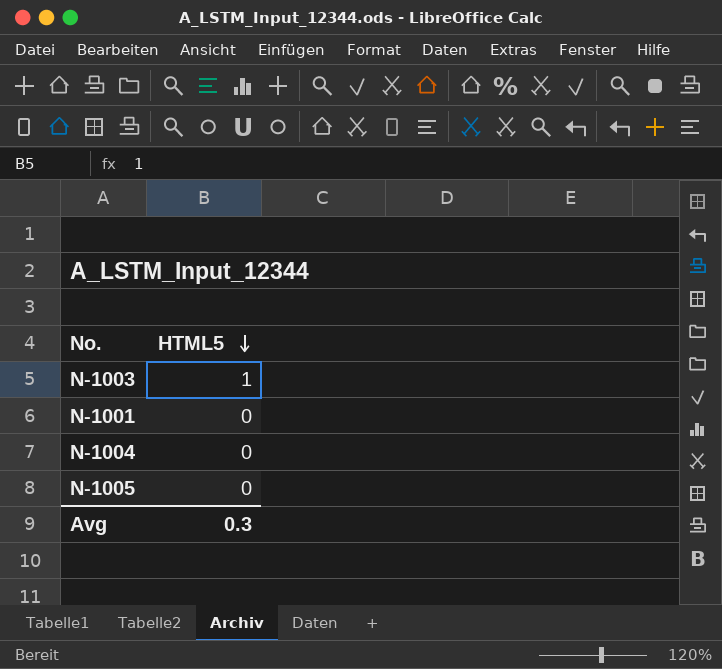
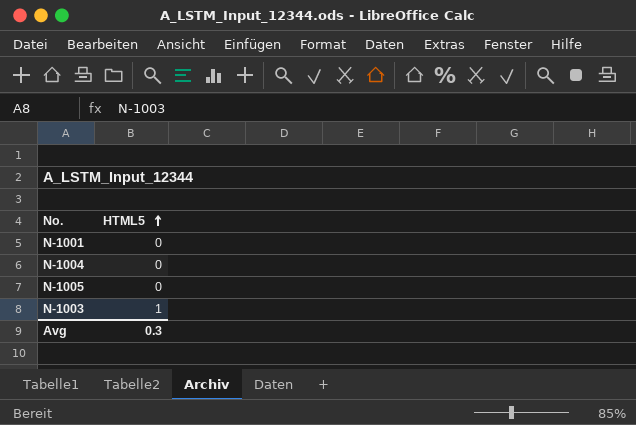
row order: HTML5 descending -> HTML5 ascending

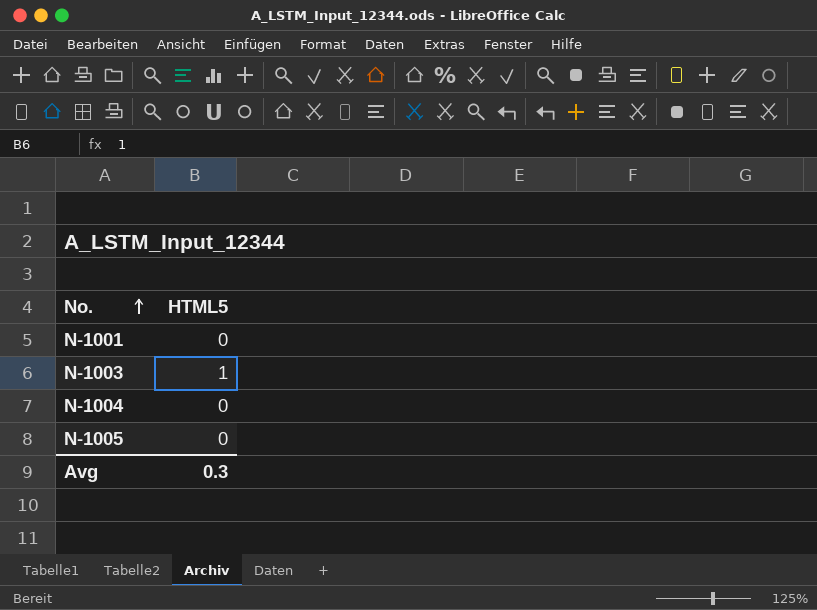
row order: HTML5 ascending -> No. ascending

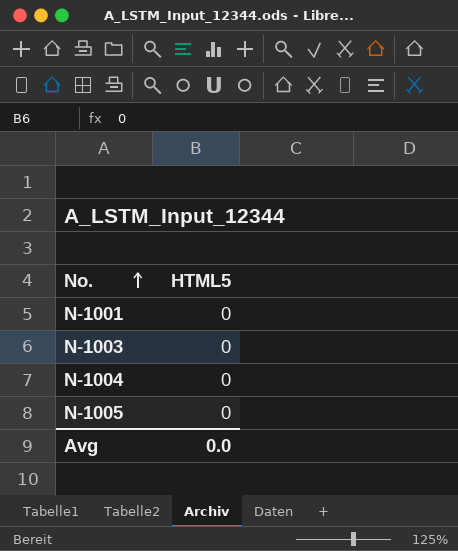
N-1003 | HTML5: 1 -> 0
Avg | HTML5: 0.3 -> 0.0

